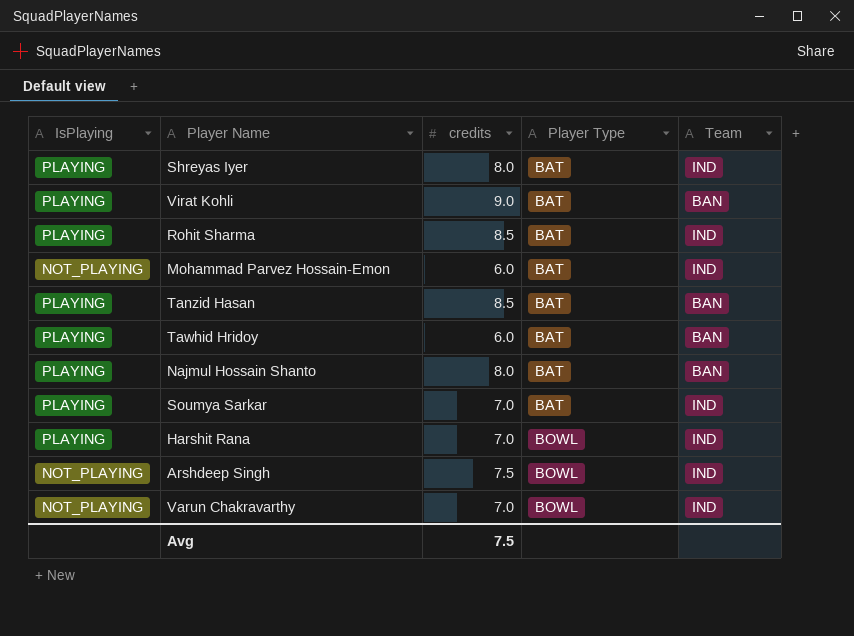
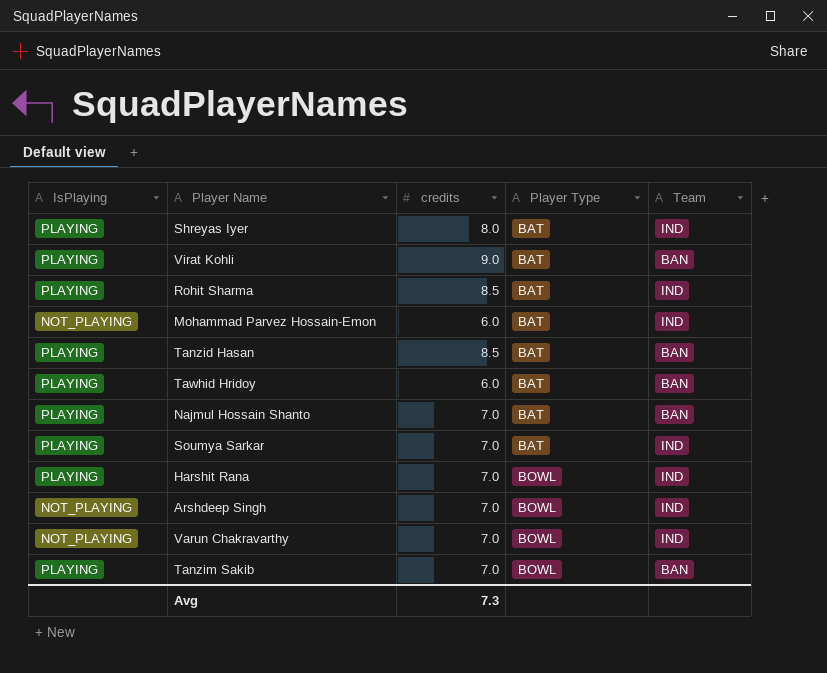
Najmul Hossain Shanto | credits: 8.0 -> 7.0
Arshdeep Singh | credits: 7.5 -> 7.0
row Tanzim Sakib: none -> PLAYING | 7.0 | BOWL | BAN
Avg | credits: 7.5 -> 7.3

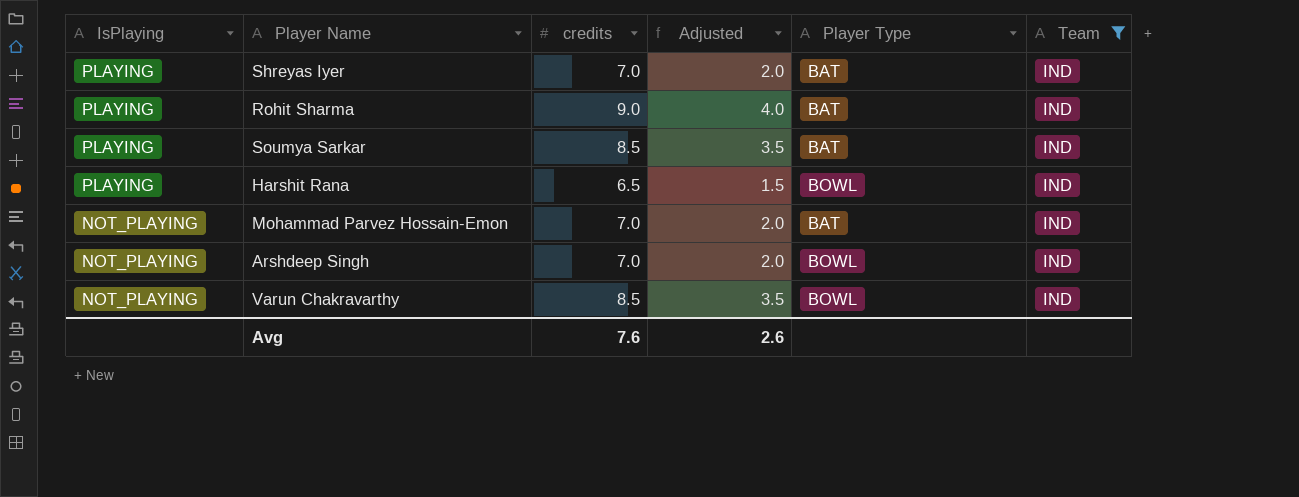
filter: none -> Team = IND
row order: Player Type ascending -> IsPlaying descending
column Adjusted | formula: none -> [credits] - 5
Shreyas Iyer | credits: 8.0 -> 7.0
Rohit Sharma | credits: 8.5 -> 9.0
Soumya Sarkar | credits: 7.0 -> 8.5
Harshit Rana | credits: 7.0 -> 6.5
Mohammad Parvez Hossain-Emon | credits: 6.0 -> 7.0
Varun Chakravarthy | credits: 7.0 -> 8.5
Avg | credits: 7.3 -> 7.6

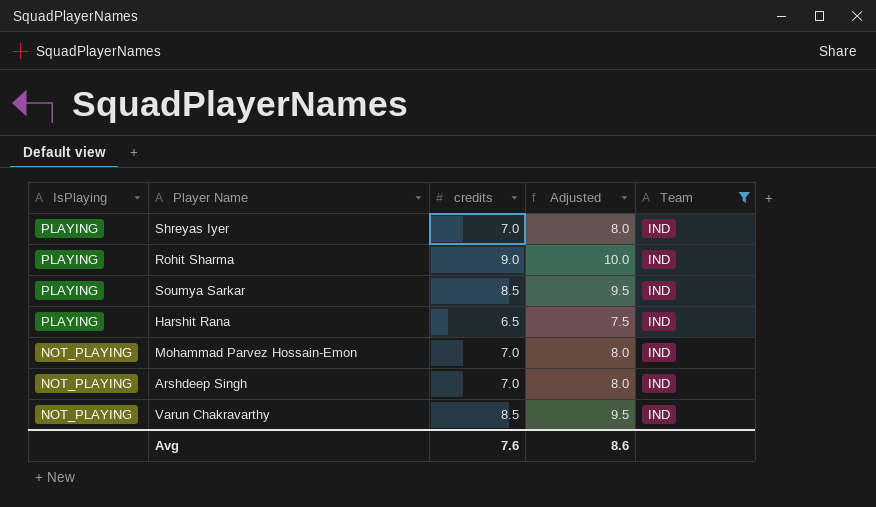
column Player Type | position: 5 -> none
column Adjusted | formula: [credits] - 5 -> [credits] + 1
Avg | Adjusted: 2.6 -> 8.6

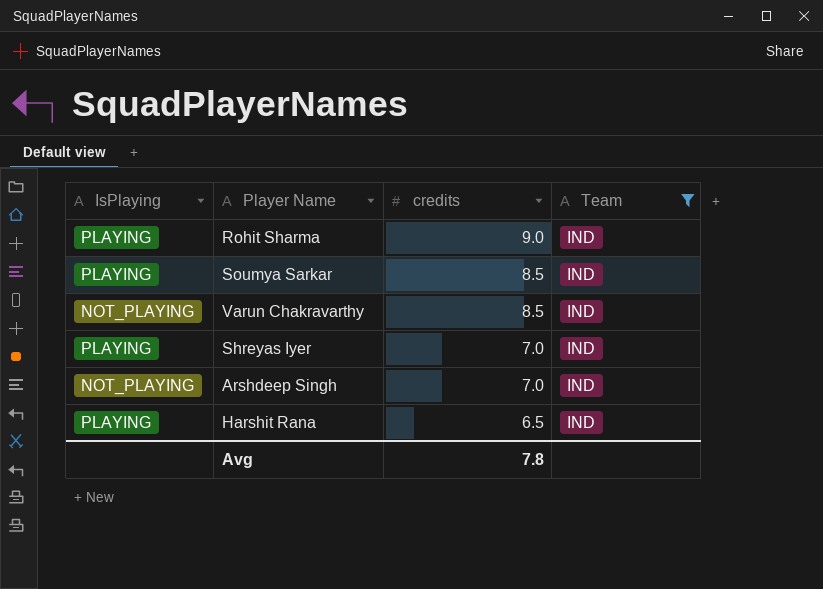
row order: IsPlaying descending -> credits descending
column Adjusted | formula: [credits] + 1 -> none
row Mohammad Parvez Hossain-Emon: NOT_PLAYING | 7.0 | 8.0 | IND -> none
Avg | credits: 7.6 -> 7.8

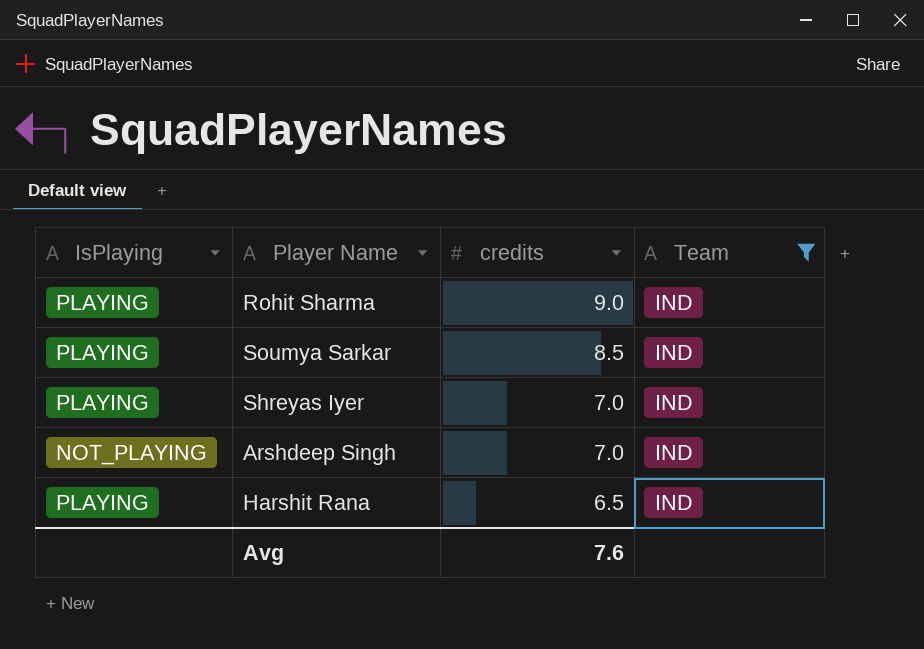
row Varun Chakravarthy: NOT_PLAYING | 8.5 | IND -> none
Avg | credits: 7.8 -> 7.6

